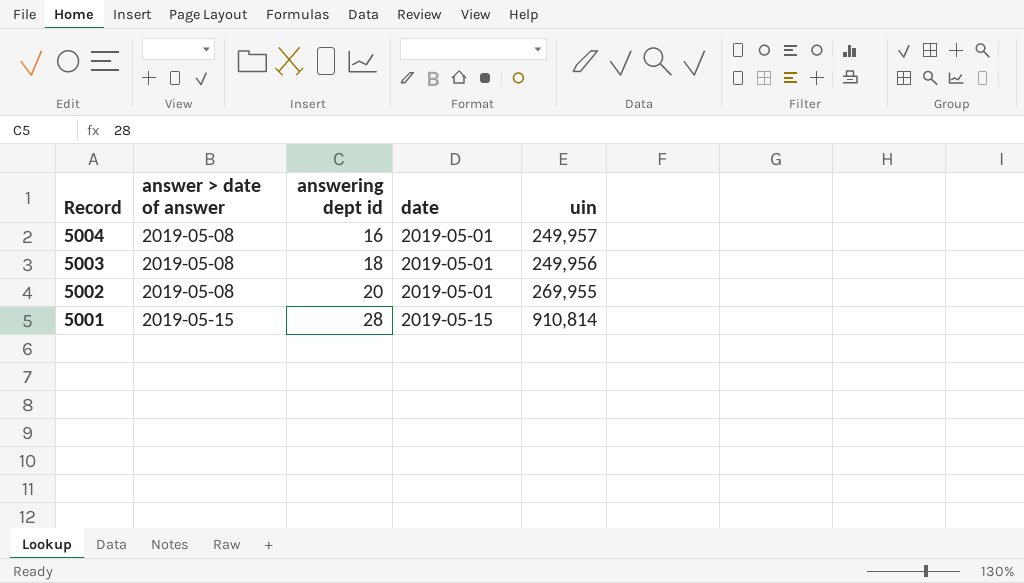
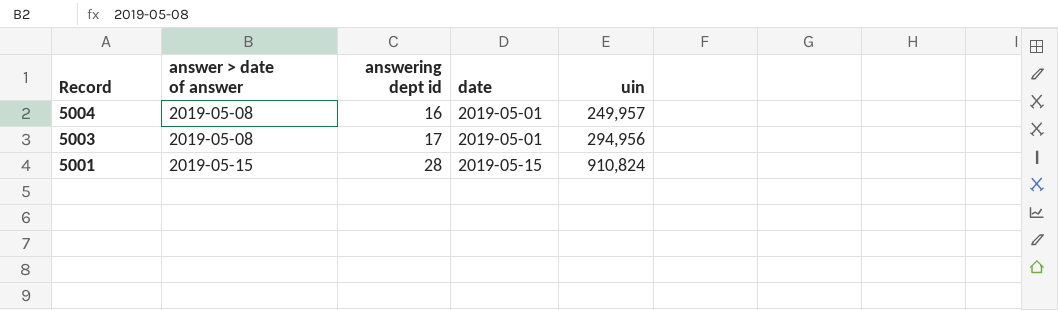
row 5002: 2019-05-08 | 20 | 2019-05-01 | 269,955 -> none
5003 | answering dept id: 18 -> 17
5003 | uin: 249,956 -> 294,956
5001 | uin: 910,814 -> 910,824

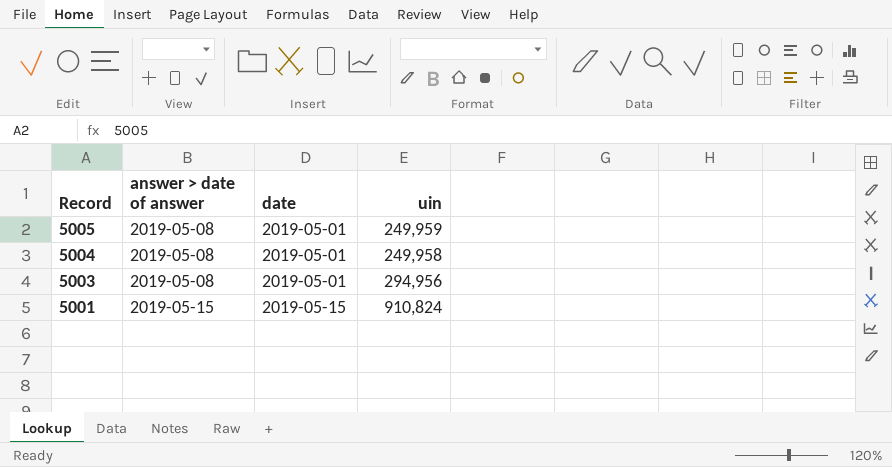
column answering dept id | position: 3 -> none
row 5005: none -> 2019-05-08 | 2019-05-01 | 249,959
5004 | uin: 249,957 -> 249,958

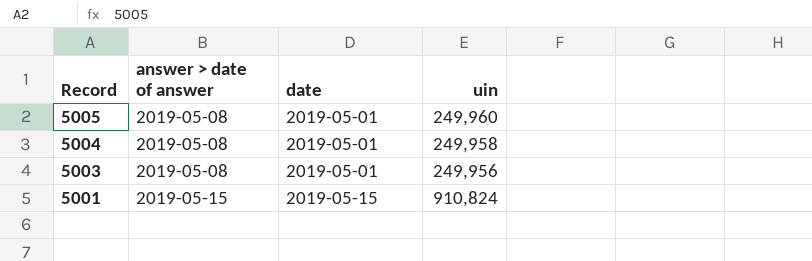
5005 | uin: 249,959 -> 249,960
5003 | uin: 294,956 -> 249,956

